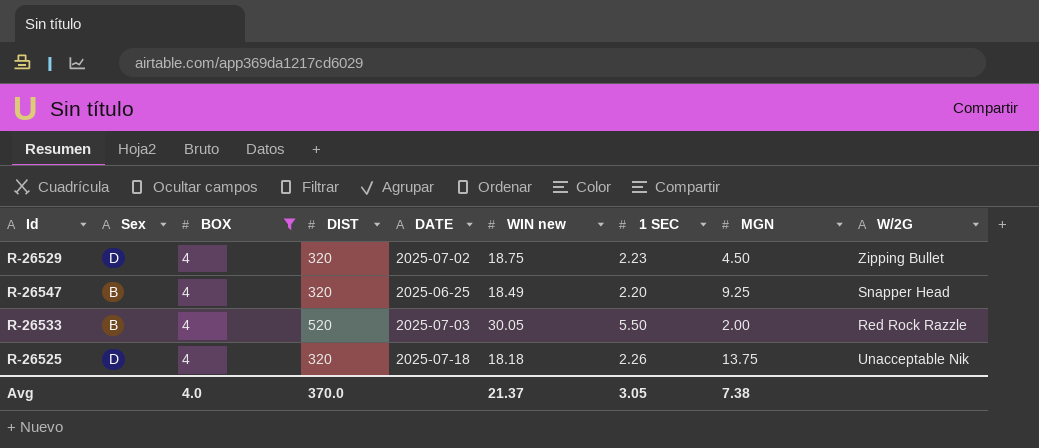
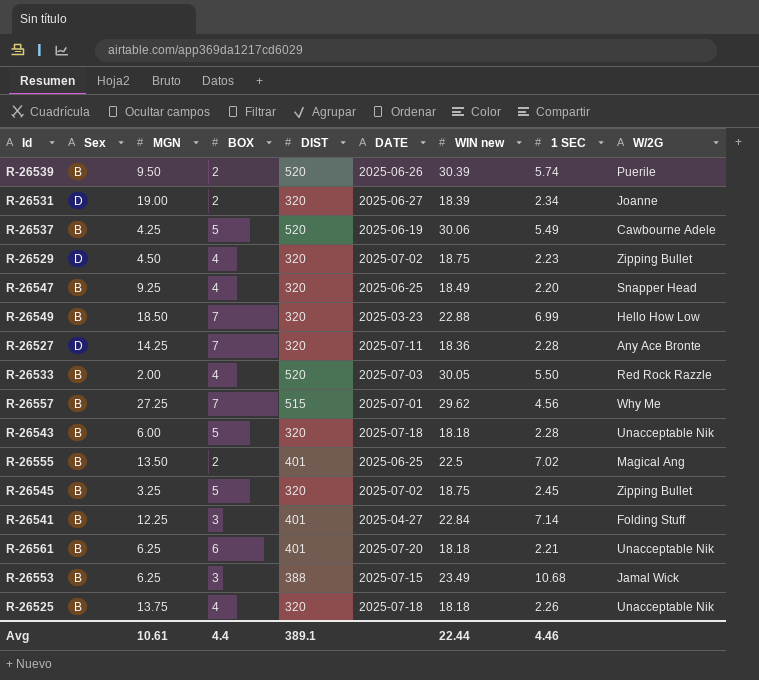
filter: BOX = 4 -> none
column MGN | position: 8 -> 3
R-26525 | Sex: D -> B
Avg | MGN: 7.38 -> 10.61
Avg | BOX: 4.0 -> 4.4
Avg | DIST: 370.0 -> 389.1
Avg | WIN new: 21.37 -> 22.44
Avg | 1 SEC: 3.05 -> 4.46

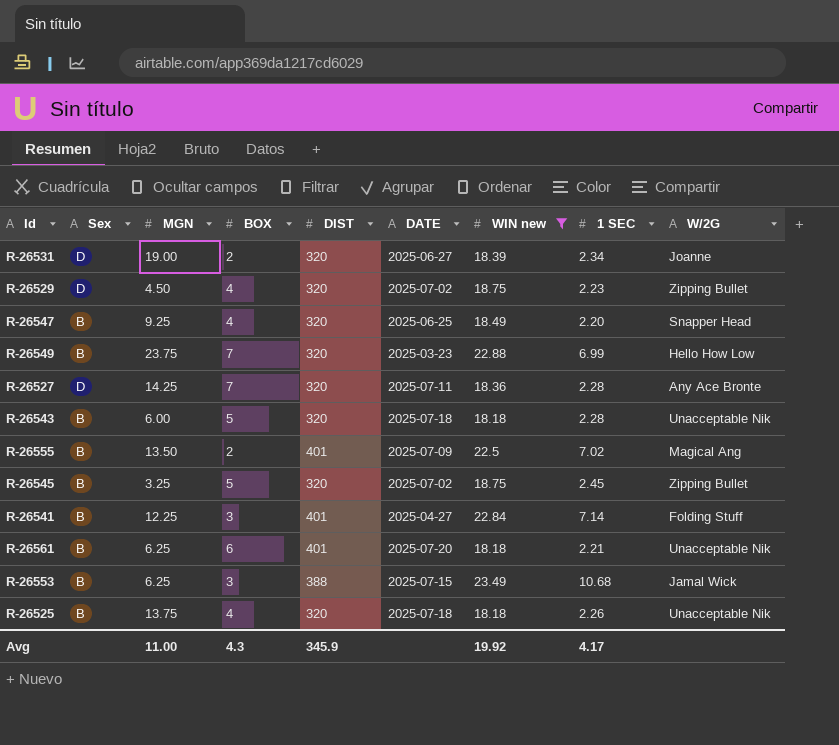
filter: none -> WIN new <= 23.49
R-26549 | MGN: 18.50 -> 23.75
R-26555 | DATE: 2025-06-25 -> 2025-07-09
Avg | MGN: 10.61 -> 11.00
Avg | BOX: 4.4 -> 4.3
Avg | DIST: 389.1 -> 345.9
Avg | WIN new: 22.44 -> 19.92
Avg | 1 SEC: 4.46 -> 4.17

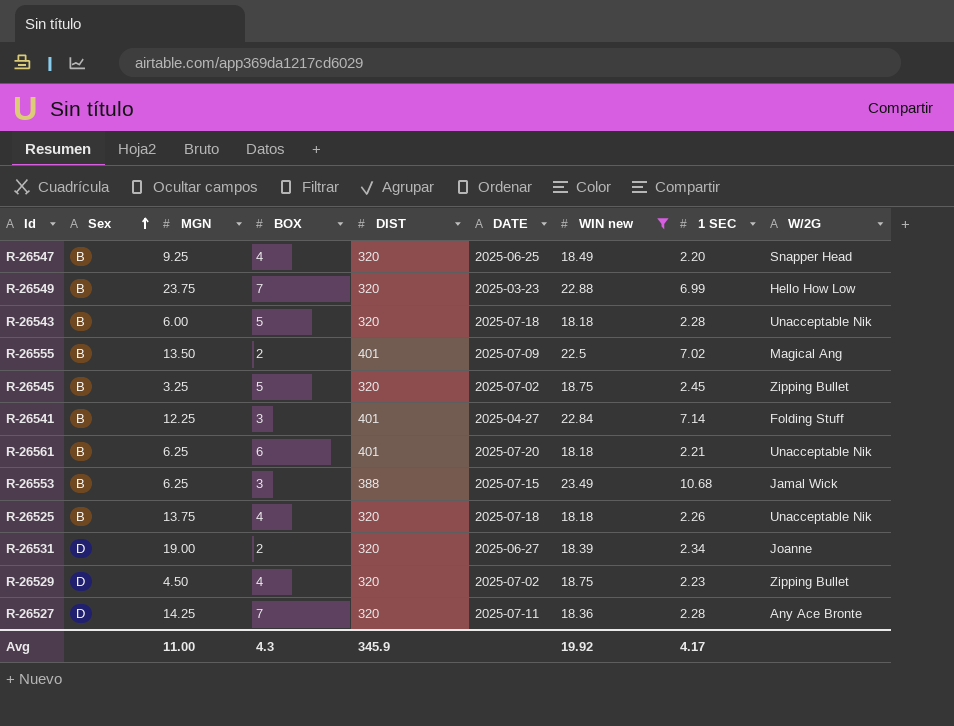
row order: none -> Sex ascending

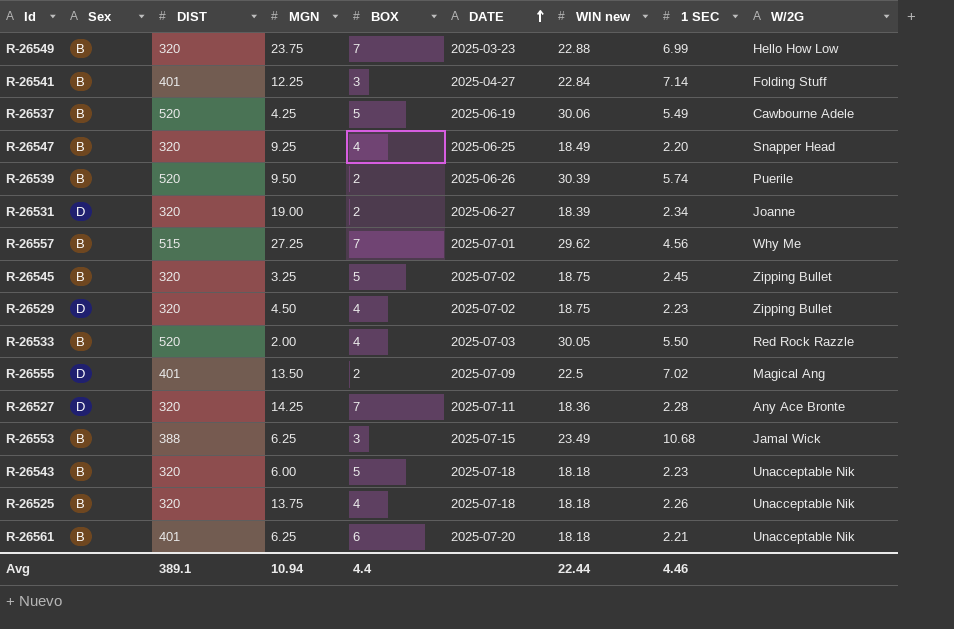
filter: WIN new <= 23.49 -> none
row order: Sex ascending -> DATE ascending
column DIST | position: 5 -> 3
R-26555 | Sex: B -> D
R-26543 | 1 SEC: 2.28 -> 2.23
Avg | DIST: 345.9 -> 389.1
Avg | MGN: 11.00 -> 10.94
Avg | BOX: 4.3 -> 4.4
Avg | WIN new: 19.92 -> 22.44
Avg | 1 SEC: 4.17 -> 4.46

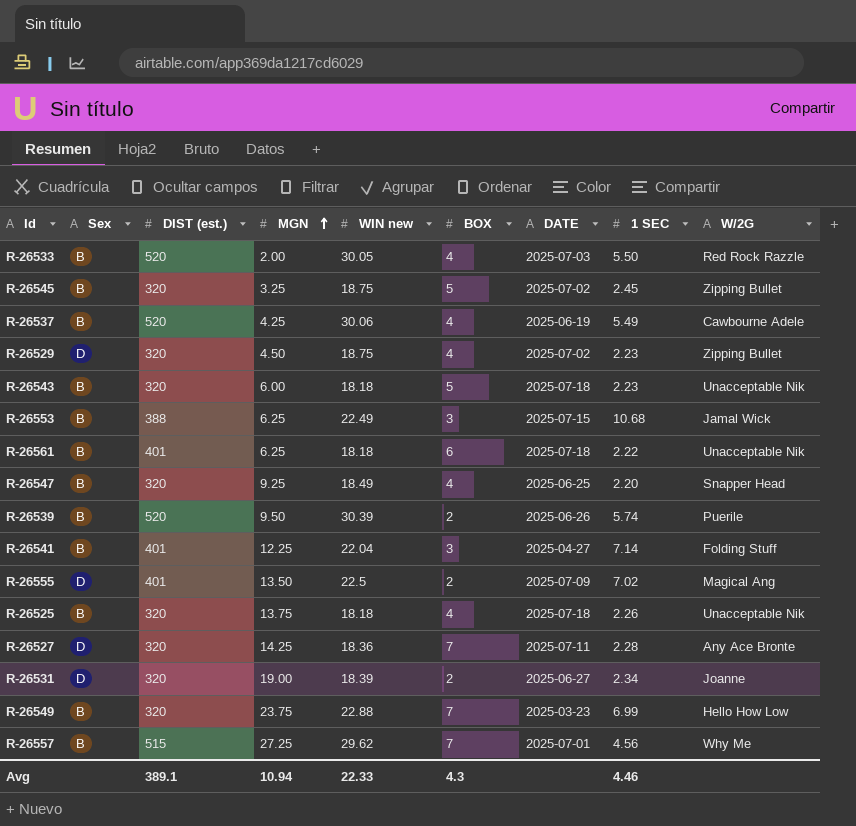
row order: DATE ascending -> MGN ascending
column name: DIST -> DIST (est.)
column WIN new | position: 7 -> 5
R-26537 | BOX: 5 -> 4
R-26553 | WIN new: 23.49 -> 22.49
R-26561 | DATE: 2025-07-20 -> 2025-07-18
R-26561 | 1 SEC: 2.21 -> 2.22
R-26541 | WIN new: 22.84 -> 22.04
Avg | WIN new: 22.44 -> 22.33
Avg | BOX: 4.4 -> 4.3

